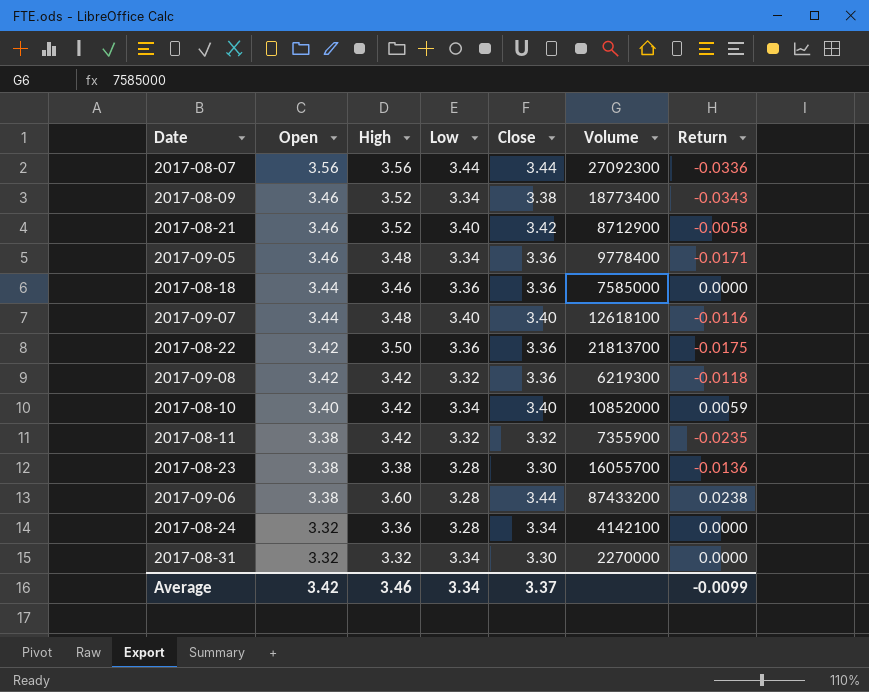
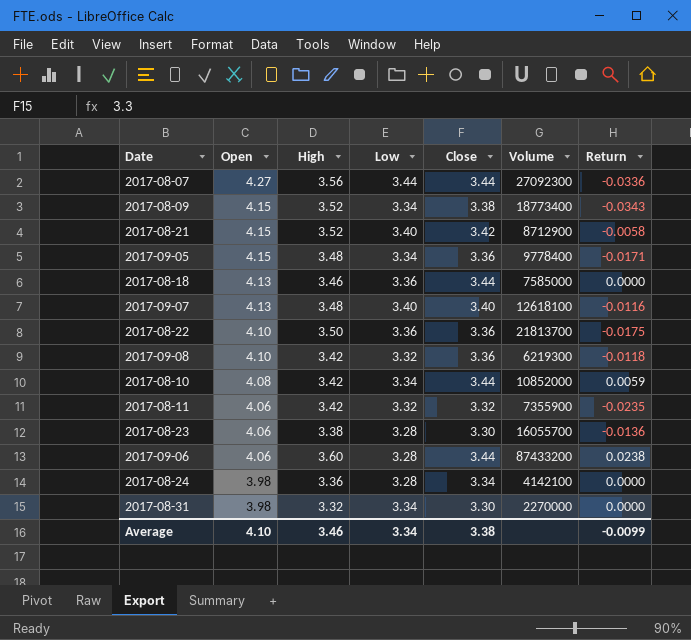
2017-08-07 | Open: 3.56 -> 4.27
2017-08-09 | Open: 3.46 -> 4.15
2017-08-21 | Open: 3.46 -> 4.15
2017-09-05 | Open: 3.46 -> 4.15
2017-08-18 | Open: 3.44 -> 4.13
2017-08-18 | Close: 3.36 -> 3.44
2017-09-07 | Open: 3.44 -> 4.13
2017-08-22 | Open: 3.42 -> 4.10
2017-09-08 | Open: 3.42 -> 4.10
2017-08-10 | Open: 3.40 -> 4.08
2017-08-10 | Close: 3.40 -> 3.44
2017-08-11 | Open: 3.38 -> 4.06
2017-08-23 | Open: 3.38 -> 4.06
2017-09-06 | Open: 3.38 -> 4.06
2017-08-24 | Open: 3.32 -> 3.98
2017-08-31 | Open: 3.32 -> 3.98
Average | Open: 3.42 -> 4.10
Average | Close: 3.37 -> 3.38

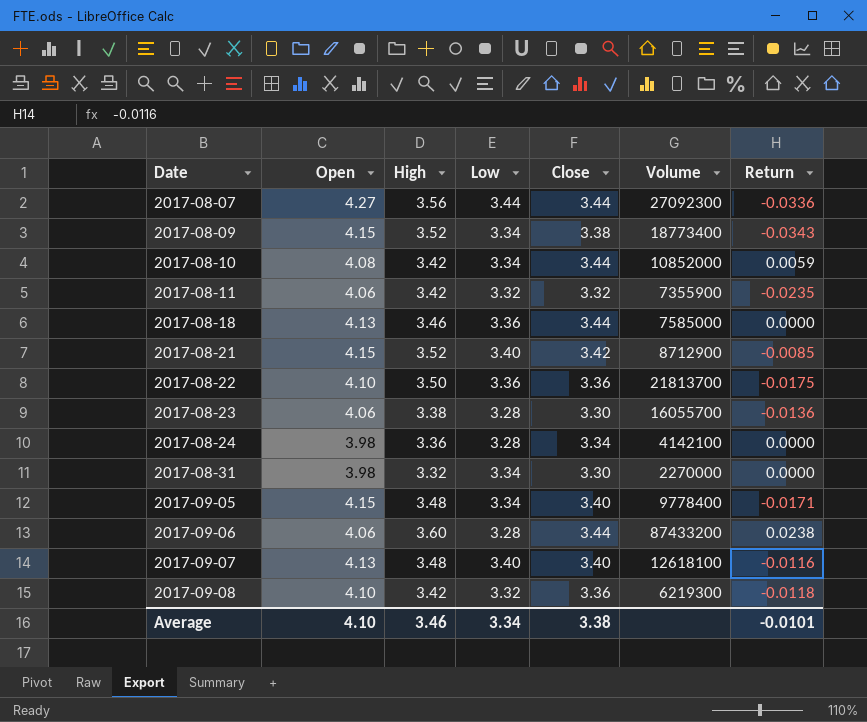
row order: Open descending -> Date ascending
2017-08-21 | Return: -0.0058 -> -0.0085
2017-09-05 | Close: 3.36 -> 3.40
Average | Return: -0.0099 -> -0.0101

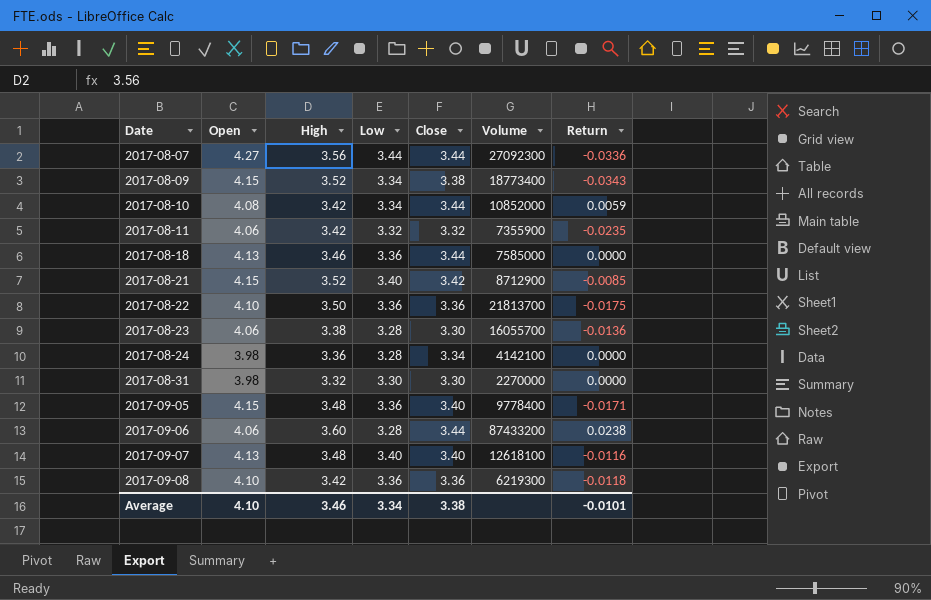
2017-08-31 | Low: 3.34 -> 3.30
2017-09-05 | Low: 3.34 -> 3.36
2017-09-08 | Low: 3.32 -> 3.36

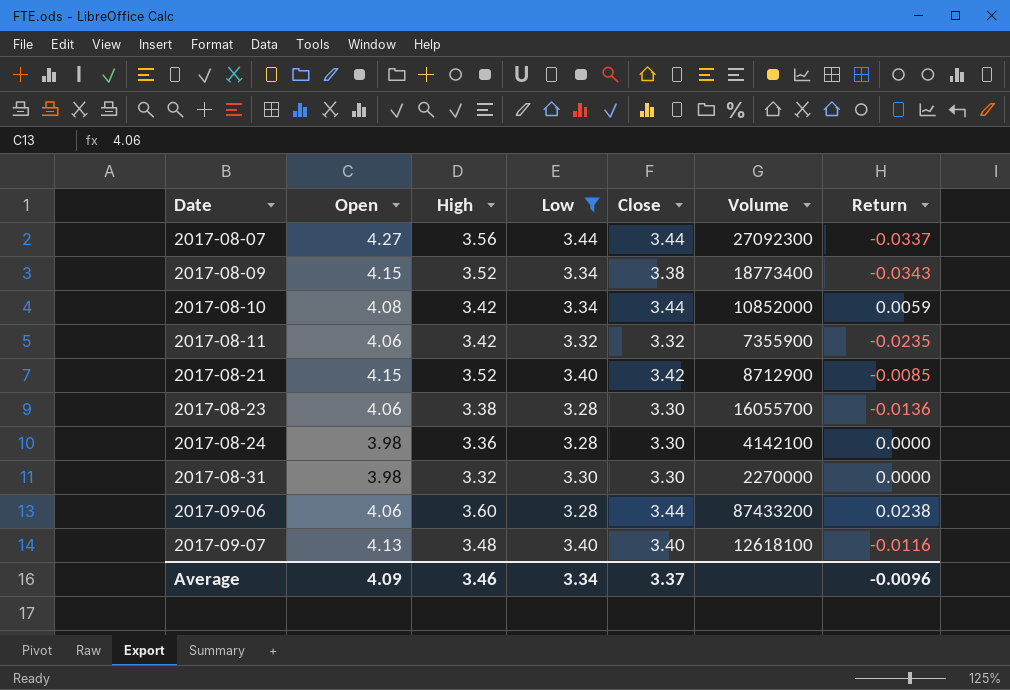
filter: none -> Low != 3.36
2017-08-07 | Return: -0.0336 -> -0.0337
2017-08-24 | Close: 3.34 -> 3.30
Average | Open: 4.10 -> 4.09
Average | Close: 3.38 -> 3.37
Average | Return: -0.0101 -> -0.0096

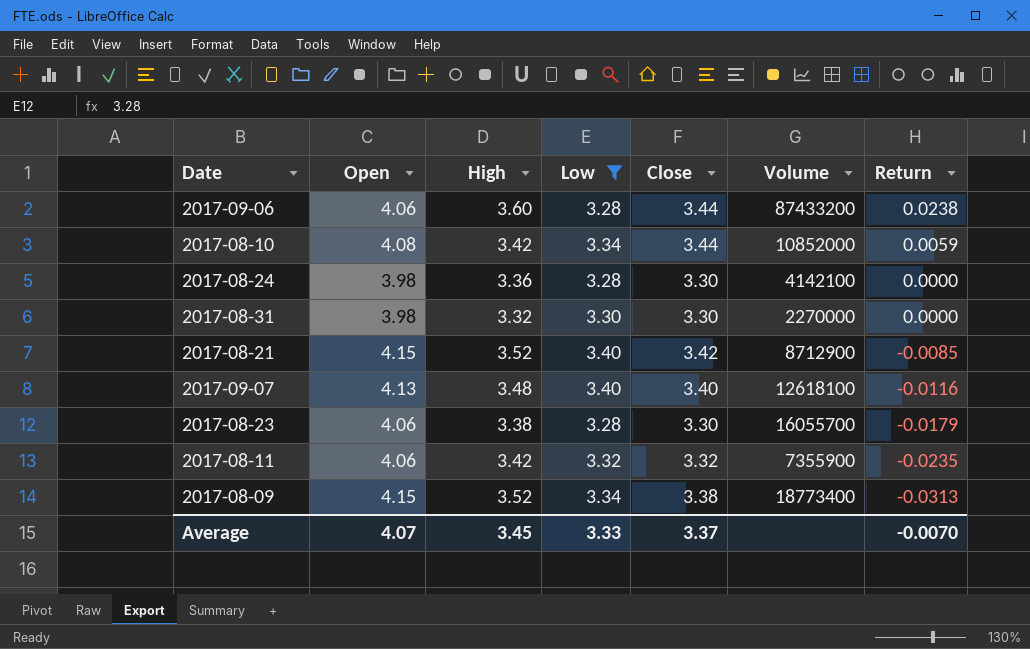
row order: Date ascending -> Return descending
row 2017-08-07: 4.27 | 3.56 | 3.44 | 3.44 | 27092300 | -0.0337 -> none
2017-08-23 | Return: -0.0136 -> -0.0179
2017-08-09 | Return: -0.0343 -> -0.0313
Average | Open: 4.09 -> 4.07
Average | High: 3.46 -> 3.45
Average | Low: 3.34 -> 3.33
Average | Return: -0.0096 -> -0.0070

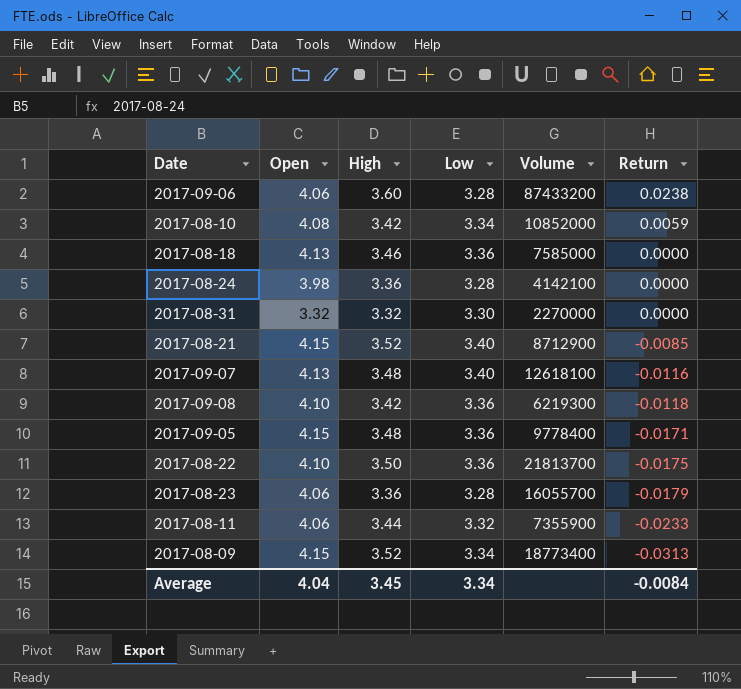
filter: Low != 3.36 -> none
column Close | position: 5 -> none
2017-08-31 | Open: 3.98 -> 3.32
2017-08-23 | High: 3.38 -> 3.36
2017-08-11 | High: 3.42 -> 3.44
2017-08-11 | Return: -0.0235 -> -0.0233
Average | Open: 4.07 -> 4.04
Average | Low: 3.33 -> 3.34
Average | Return: -0.0070 -> -0.0084

